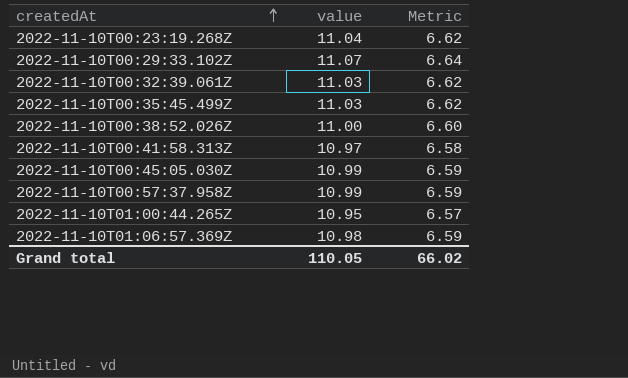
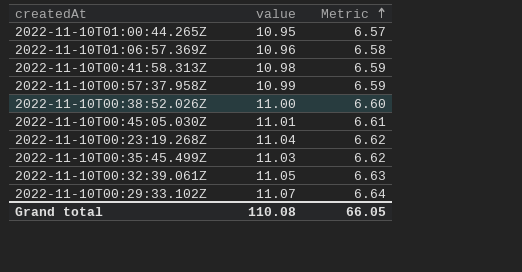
row order: createdAt ascending -> Metric ascending
2022-11-10T01:06:57.369Z | value: 10.98 -> 10.96
2022-11-10T01:06:57.369Z | Metric: 6.59 -> 6.58
2022-11-10T00:41:58.313Z | value: 10.97 -> 10.98
2022-11-10T00:41:58.313Z | Metric: 6.58 -> 6.59
2022-11-10T00:45:05.030Z | value: 10.99 -> 11.01
2022-11-10T00:45:05.030Z | Metric: 6.59 -> 6.61
2022-11-10T00:32:39.061Z | value: 11.03 -> 11.05
2022-11-10T00:32:39.061Z | Metric: 6.62 -> 6.63
Grand total | value: 110.05 -> 110.08
Grand total | Metric: 66.02 -> 66.05

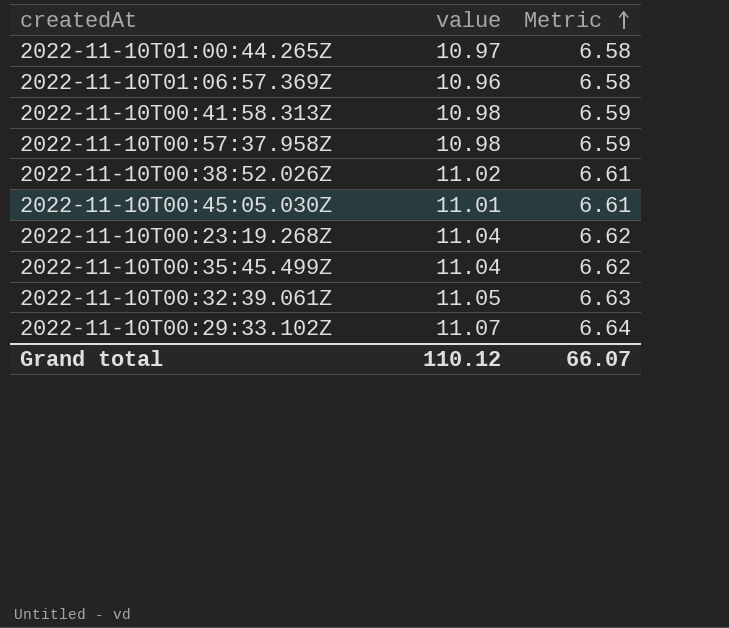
2022-11-10T01:00:44.265Z | value: 10.95 -> 10.97
2022-11-10T01:00:44.265Z | Metric: 6.57 -> 6.58
2022-11-10T00:57:37.958Z | value: 10.99 -> 10.98
2022-11-10T00:38:52.026Z | value: 11.00 -> 11.02
2022-11-10T00:38:52.026Z | Metric: 6.60 -> 6.61
2022-11-10T00:35:45.499Z | value: 11.03 -> 11.04
Grand total | value: 110.08 -> 110.12
Grand total | Metric: 66.05 -> 66.07

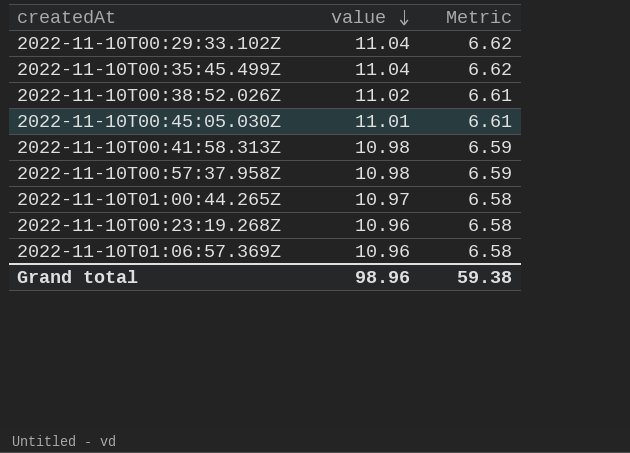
row order: Metric ascending -> value descending
row 2022-11-10T00:32:39.061Z: 11.05 | 6.63 -> none
2022-11-10T00:29:33.102Z | value: 11.07 -> 11.04
2022-11-10T00:29:33.102Z | Metric: 6.64 -> 6.62
2022-11-10T00:23:19.268Z | value: 11.04 -> 10.96
2022-11-10T00:23:19.268Z | Metric: 6.62 -> 6.58
Grand total | value: 110.12 -> 98.96
Grand total | Metric: 66.07 -> 59.38

